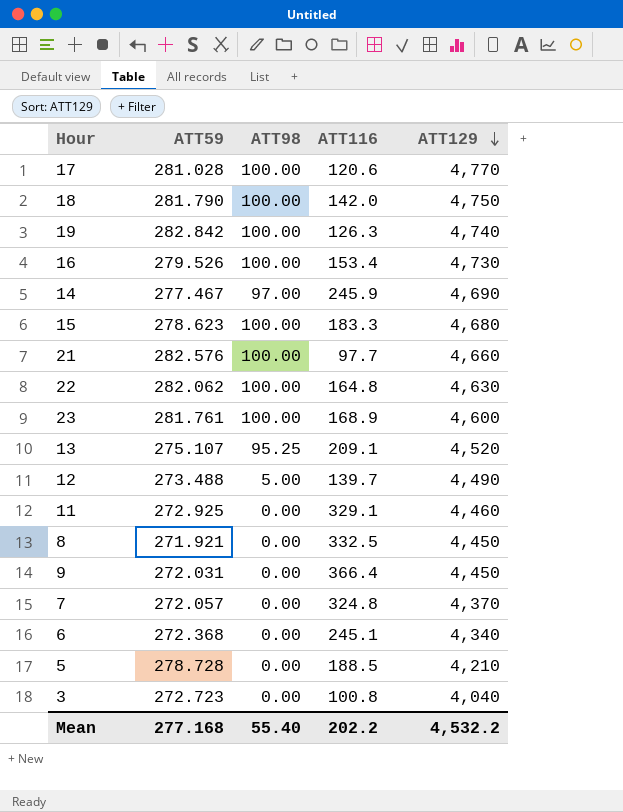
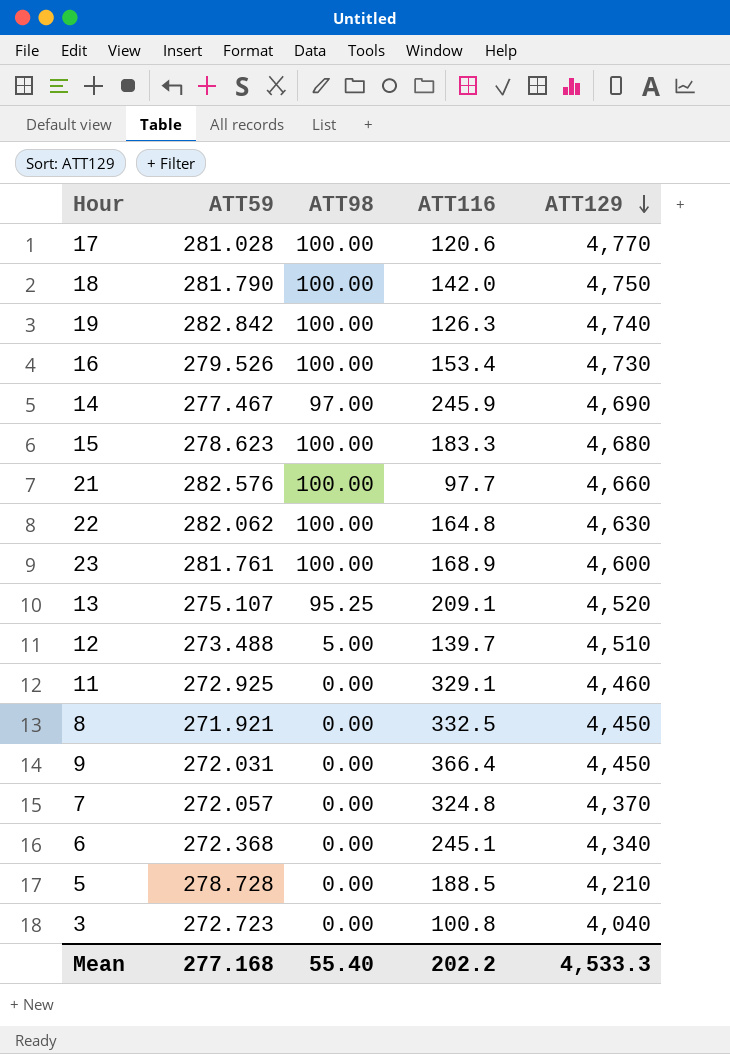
12 | ATT129: 4,490 -> 4,510
Mean | ATT129: 4,532.2 -> 4,533.3

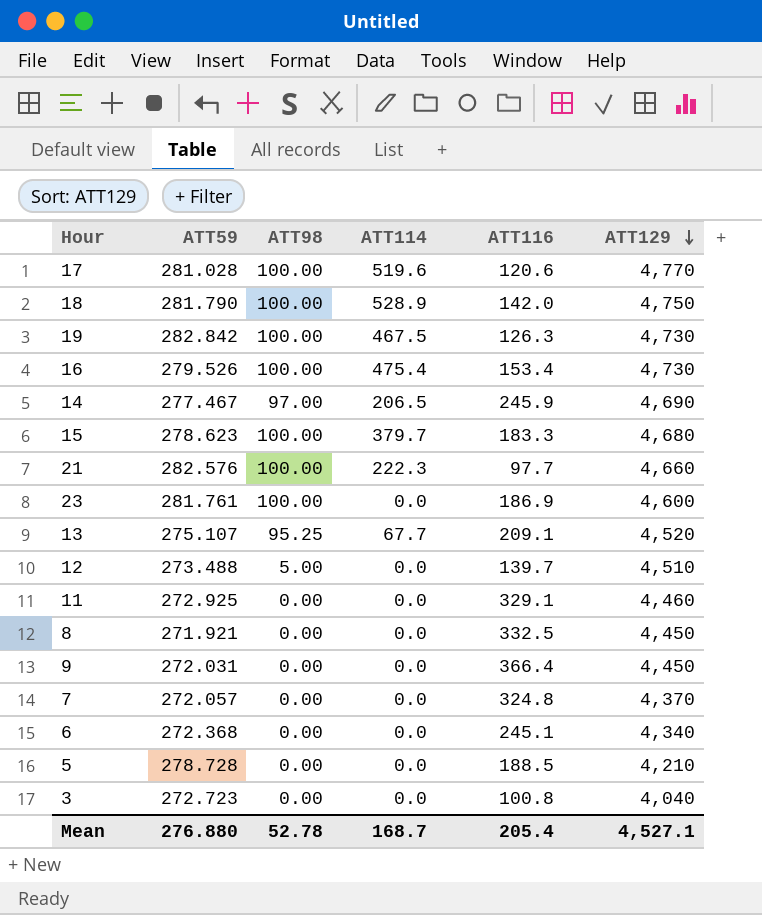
column ATT114 | position: none -> 4
row 22: 282.062 | 100.00 | 164.8 | 4,630 -> none
19 | ATT129: 4,740 -> 4,730
23 | ATT116: 168.9 -> 186.9
Mean | ATT59: 277.168 -> 276.880
Mean | ATT98: 55.40 -> 52.78
Mean | ATT116: 202.2 -> 205.4
Mean | ATT129: 4,533.3 -> 4,527.1

